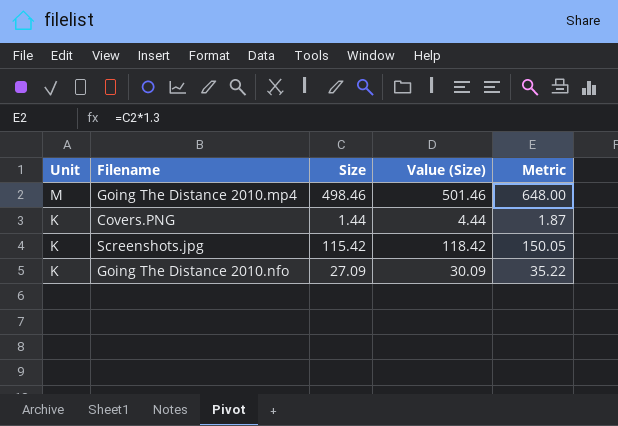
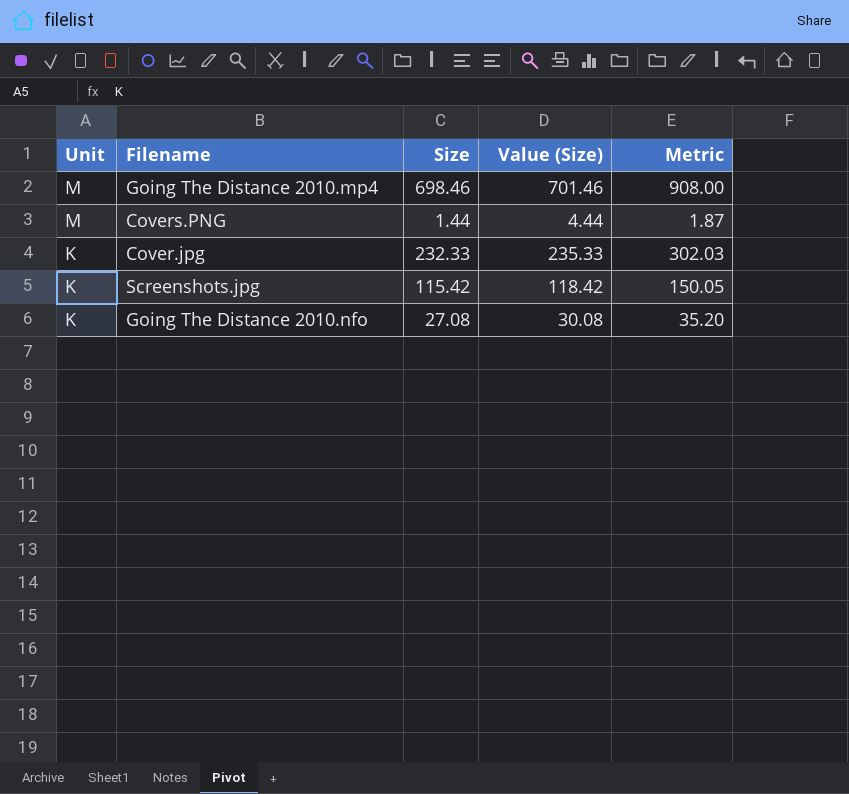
Going The Distance 2010.mp4 | Size: 498.46 -> 698.46
Going The Distance 2010.mp4 | Value (Size): 501.46 -> 701.46
Going The Distance 2010.mp4 | Metric: 648.00 -> 908.00
Covers.PNG | Unit: K -> M
row Cover.jpg: none -> K | 232.33 | 235.33 | 302.03
Going The Distance 2010.nfo | Size: 27.09 -> 27.08
Going The Distance 2010.nfo | Value (Size): 30.09 -> 30.08
Going The Distance 2010.nfo | Metric: 35.22 -> 35.20

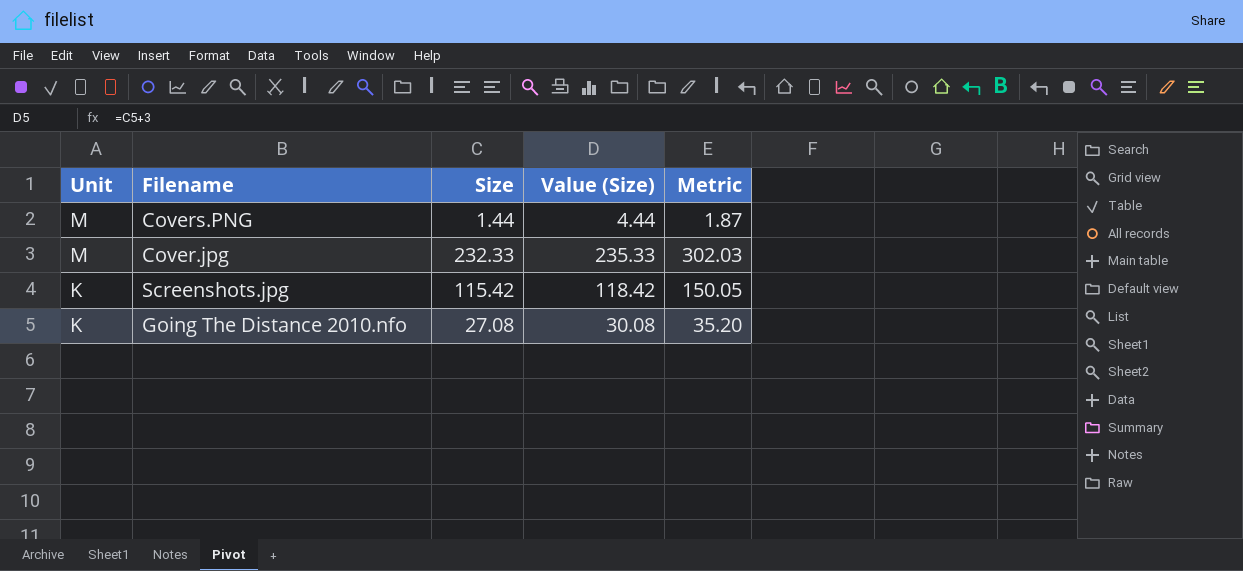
row Going The Distance 2010.mp4: M | 698.46 | 701.46 | 908.00 -> none
Cover.jpg | Unit: K -> M

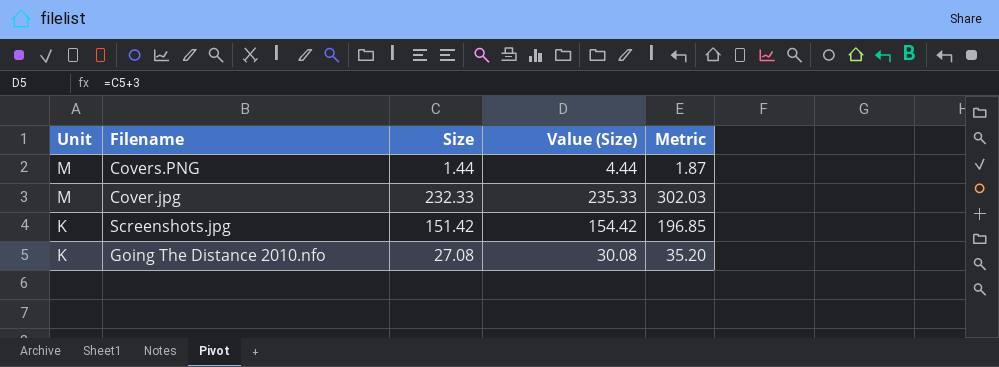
Screenshots.jpg | Size: 115.42 -> 151.42
Screenshots.jpg | Value (Size): 118.42 -> 154.42
Screenshots.jpg | Metric: 150.05 -> 196.85

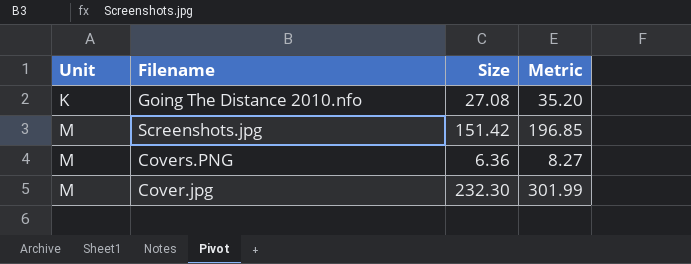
row order: Unit descending -> Unit ascending
column Value (Size) | formula: [Size] + 3 -> none
Screenshots.jpg | Unit: K -> M
Covers.PNG | Size: 1.44 -> 6.36
Covers.PNG | Metric: 1.87 -> 8.27
Cover.jpg | Size: 232.33 -> 232.30
Cover.jpg | Metric: 302.03 -> 301.99

